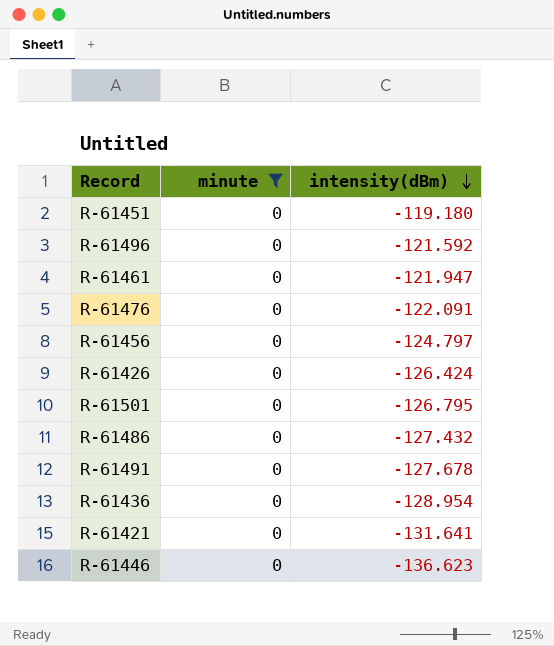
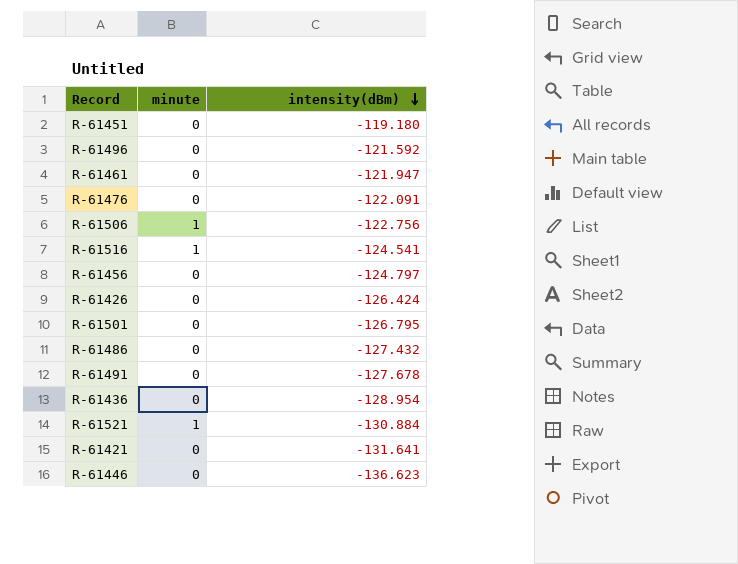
filter: minute = 0 -> none

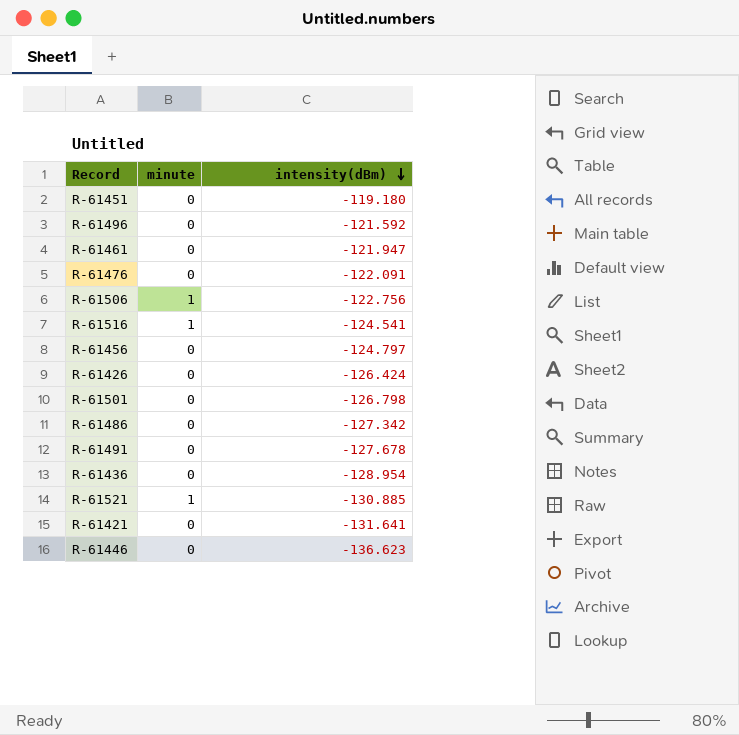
R-61501 | intensity(dBm): -126.795 -> -126.798
R-61486 | intensity(dBm): -127.432 -> -127.342
R-61521 | intensity(dBm): -130.884 -> -130.885

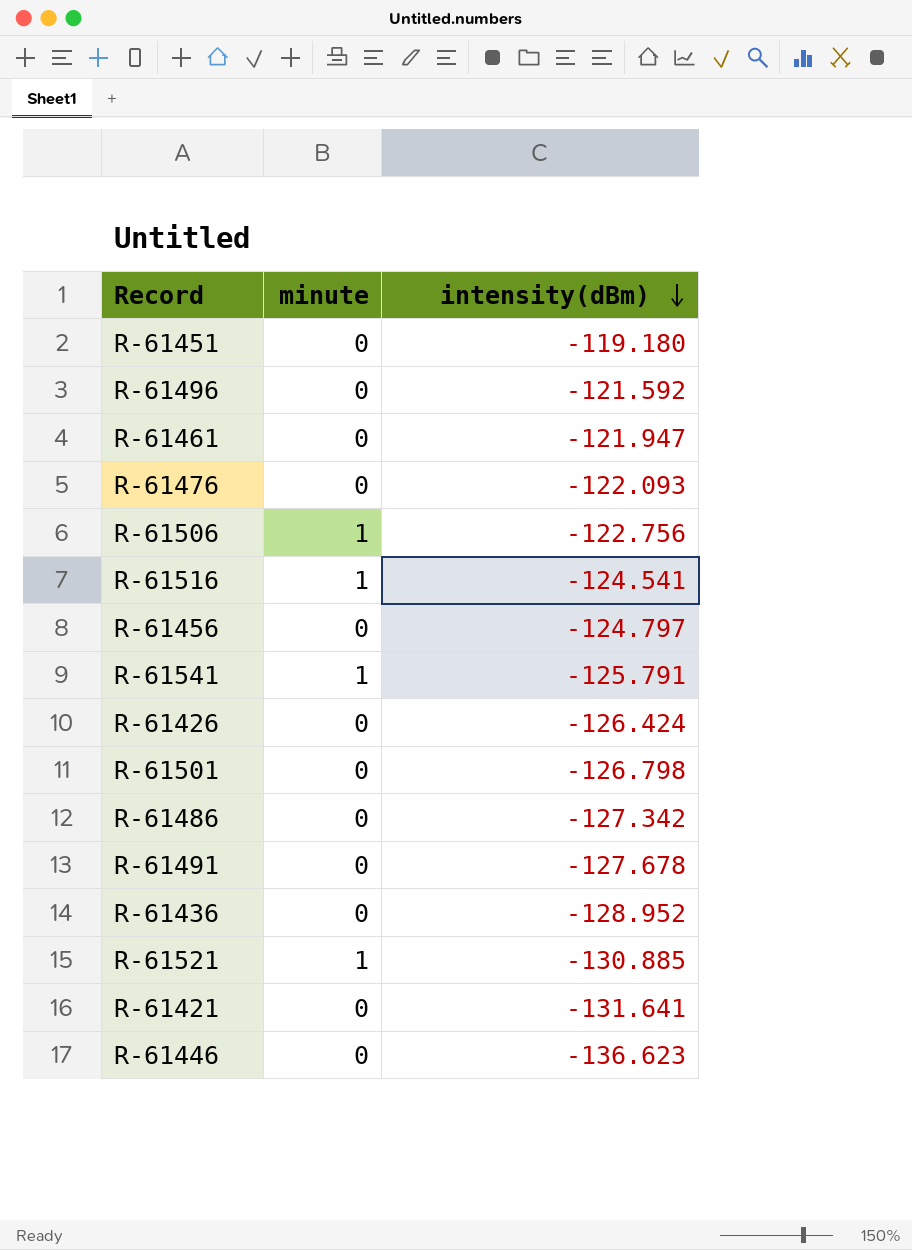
R-61476 | intensity(dBm): -122.091 -> -122.093
row R-61541: none -> 1 | -125.791
R-61436 | intensity(dBm): -128.954 -> -128.952

